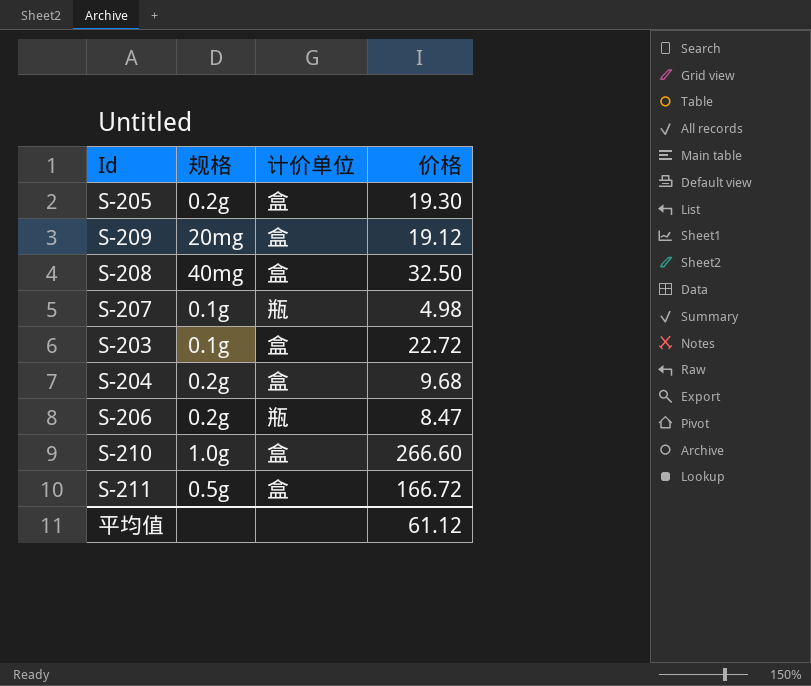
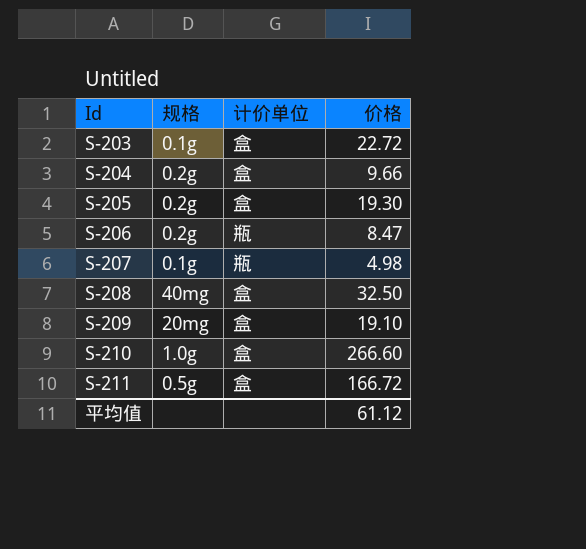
row order: none -> Id ascending
S-204 | 价格: 9.68 -> 9.66
S-209 | 价格: 19.12 -> 19.10

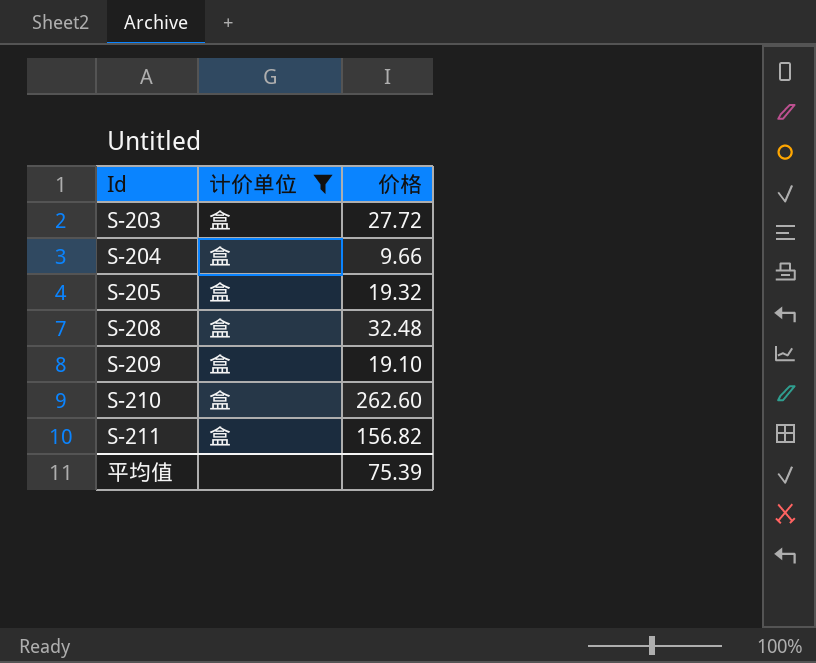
filter: none -> 计价单位 = 盒
column 规格 | position: 2 -> none
S-203 | 价格: 22.72 -> 27.72
S-205 | 价格: 19.30 -> 19.32
S-208 | 价格: 32.50 -> 32.48
S-210 | 价格: 266.60 -> 262.60
S-211 | 价格: 166.72 -> 156.82
平均值 | 价格: 61.12 -> 75.39

